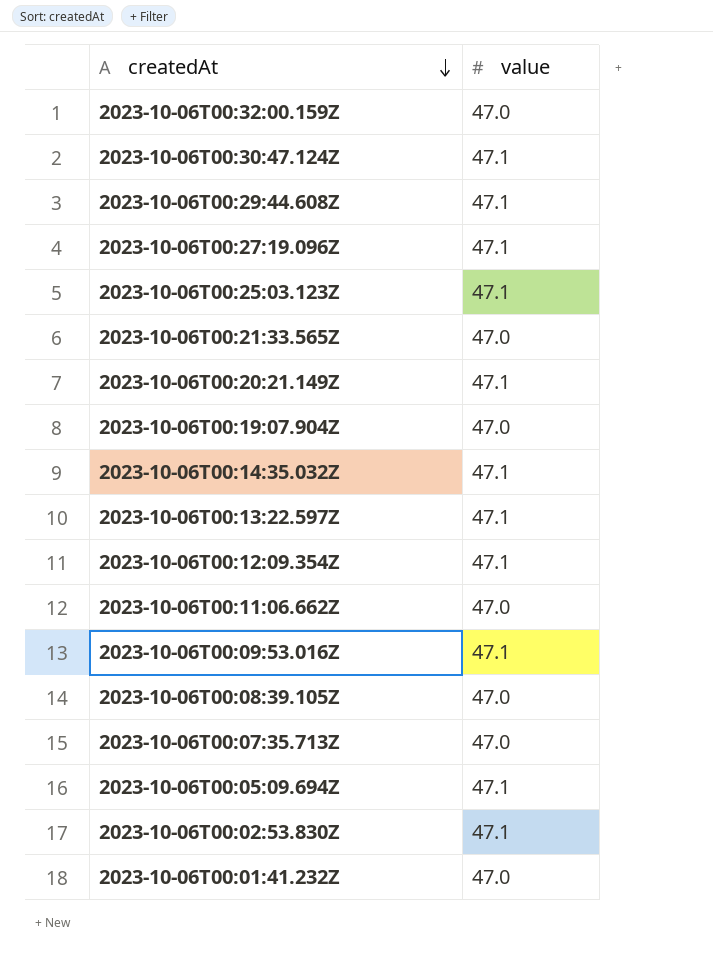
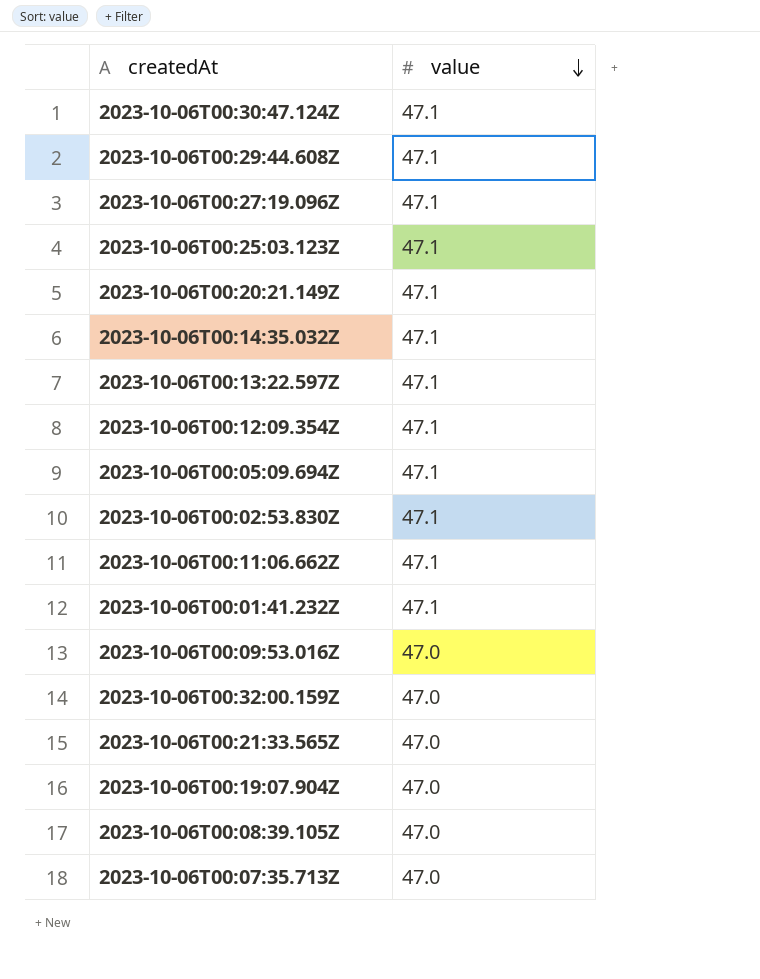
row order: createdAt descending -> value descending
2023-10-06T00:11:06.662Z | value: 47.0 -> 47.1
2023-10-06T00:01:41.232Z | value: 47.0 -> 47.1
2023-10-06T00:09:53.016Z | value: 47.1 -> 47.0

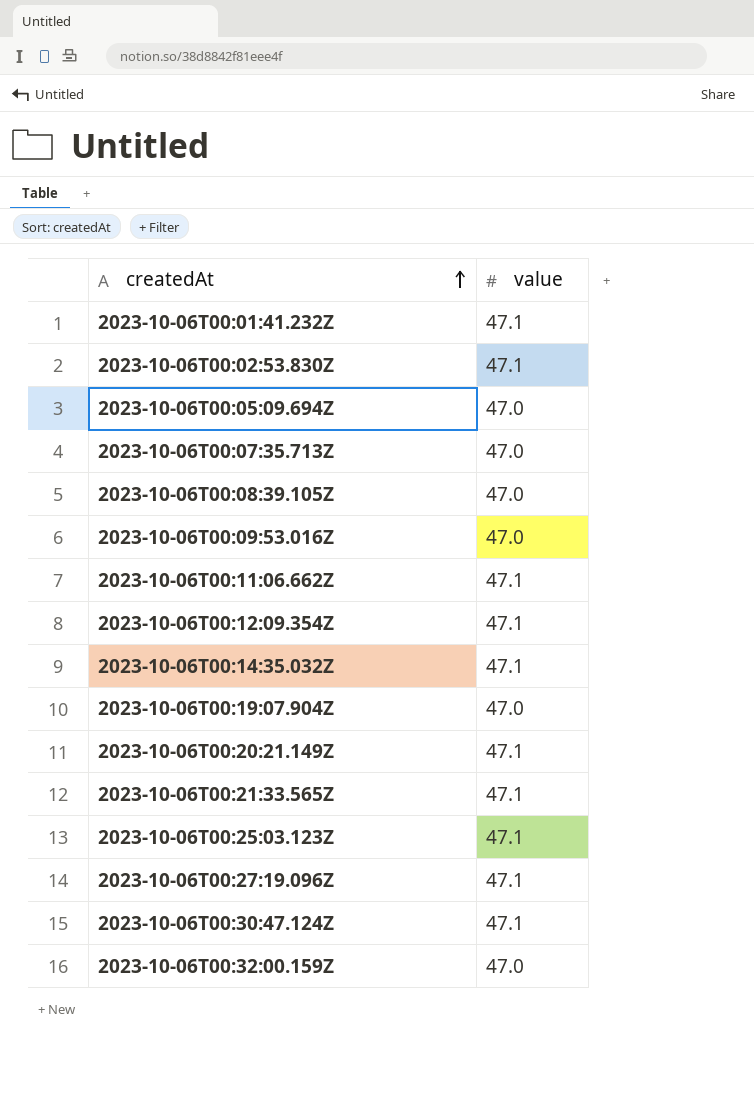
row order: value descending -> createdAt ascending
row 2023-10-06T00:29:44.608Z: 47.1 -> none
row 2023-10-06T00:13:22.597Z: 47.1 -> none
2023-10-06T00:05:09.694Z | value: 47.1 -> 47.0
2023-10-06T00:21:33.565Z | value: 47.0 -> 47.1

